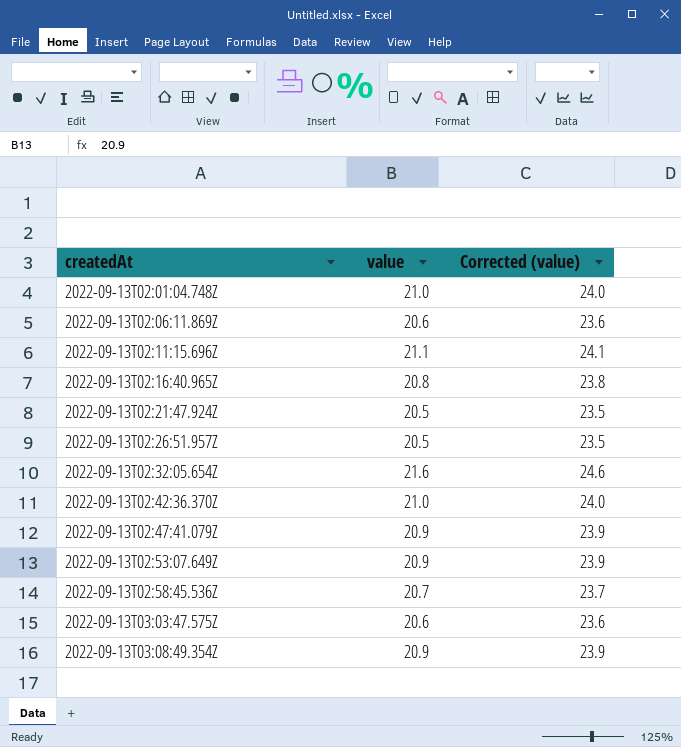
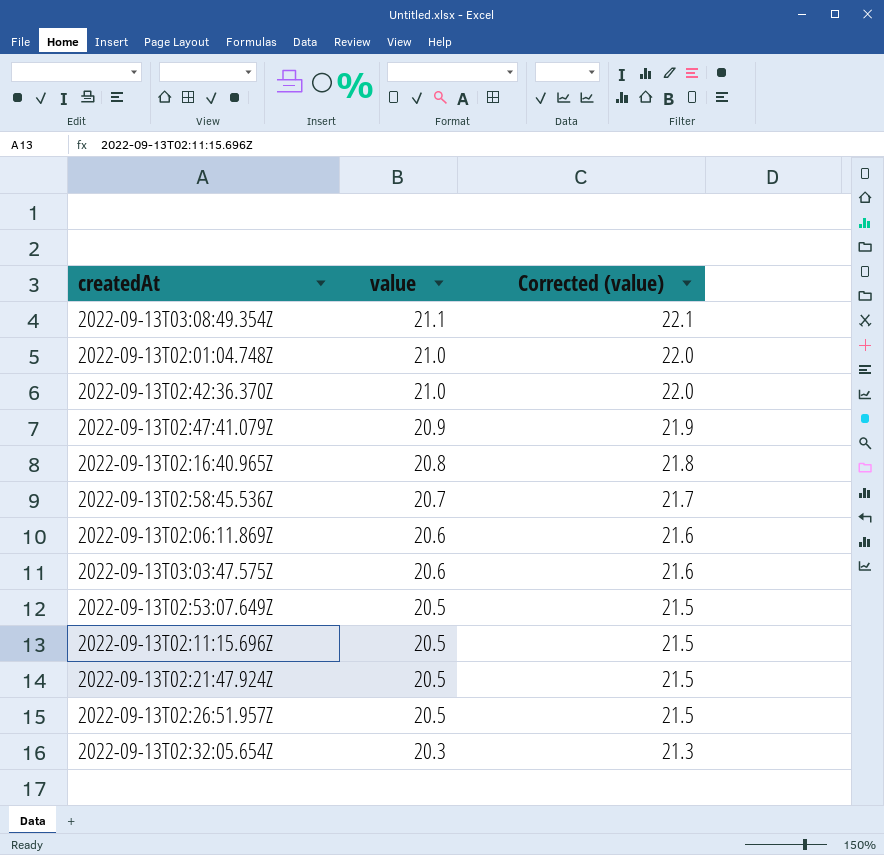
row order: createdAt ascending -> value descending
column Corrected (value) | formula: [value] + 3 -> [value] + 1
2022-09-13T03:08:49.354Z | value: 20.9 -> 21.1
2022-09-13T02:53:07.649Z | value: 20.9 -> 20.5
2022-09-13T02:11:15.696Z | value: 21.1 -> 20.5
2022-09-13T02:32:05.654Z | value: 21.6 -> 20.3

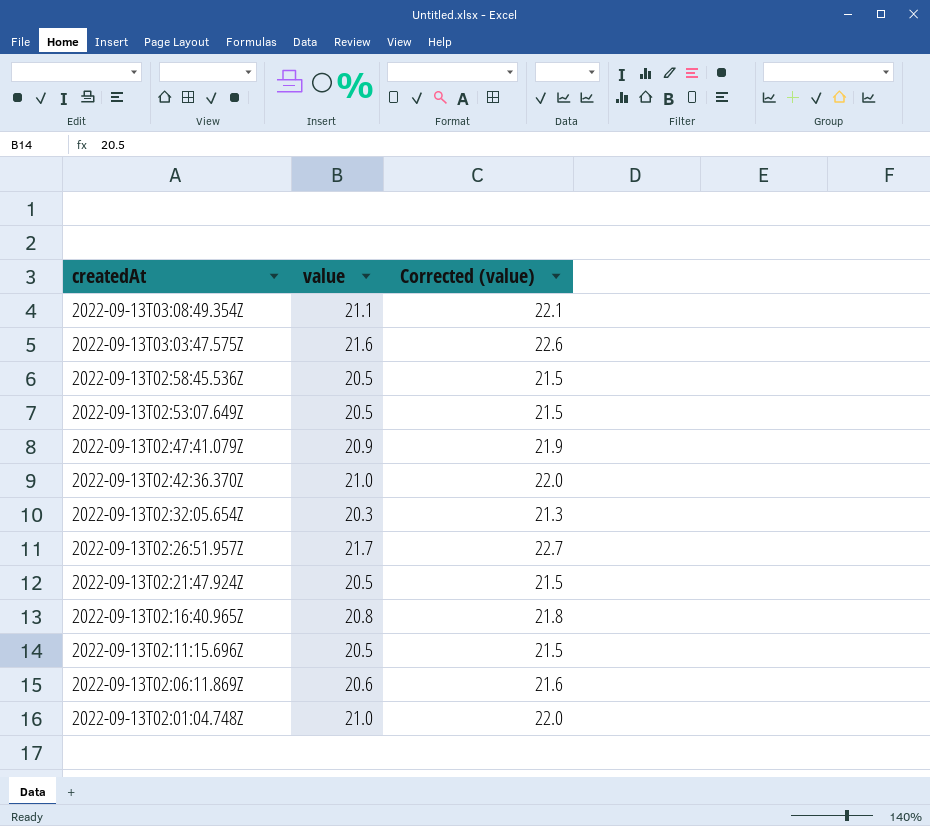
row order: value descending -> createdAt descending
2022-09-13T03:03:47.575Z | value: 20.6 -> 21.6
2022-09-13T03:03:47.575Z | Corrected (value): 21.6 -> 22.6
2022-09-13T02:58:45.536Z | value: 20.7 -> 20.5
2022-09-13T02:58:45.536Z | Corrected (value): 21.7 -> 21.5
2022-09-13T02:26:51.957Z | value: 20.5 -> 21.7
2022-09-13T02:26:51.957Z | Corrected (value): 21.5 -> 22.7

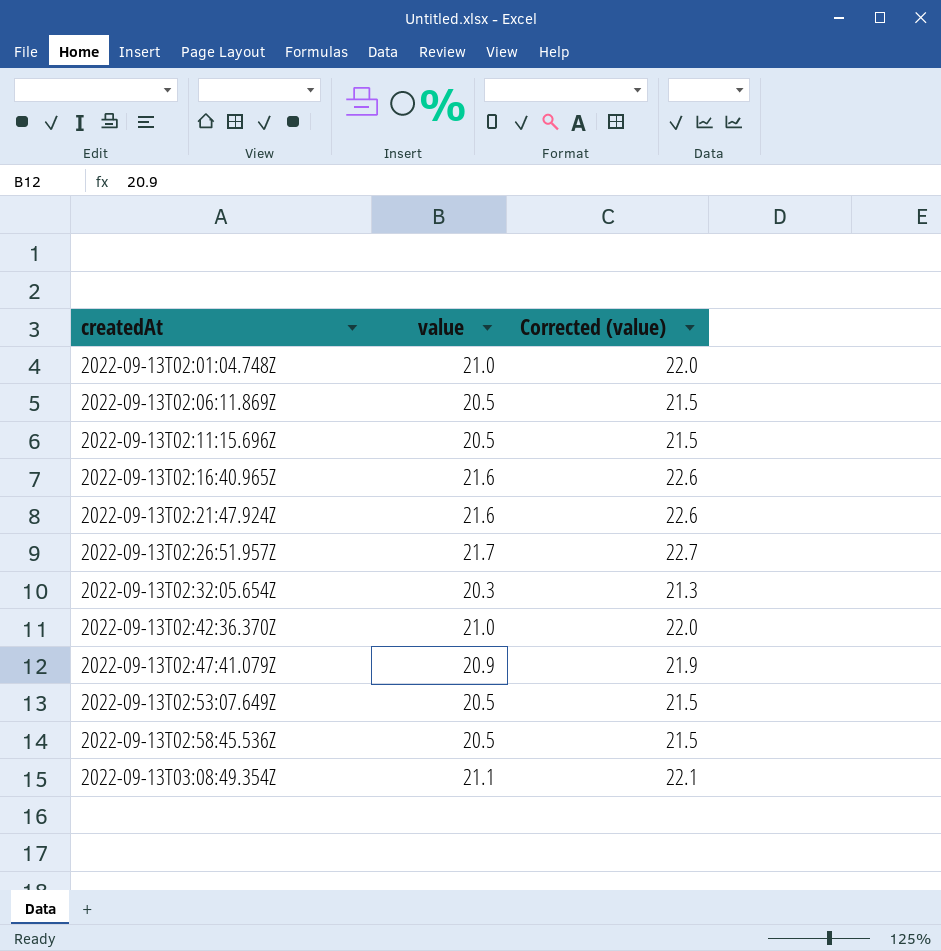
row order: createdAt descending -> createdAt ascending
row 2022-09-13T03:03:47.575Z: 21.6 | 22.6 -> none
2022-09-13T02:06:11.869Z | value: 20.6 -> 20.5
2022-09-13T02:06:11.869Z | Corrected (value): 21.6 -> 21.5
2022-09-13T02:16:40.965Z | value: 20.8 -> 21.6
2022-09-13T02:16:40.965Z | Corrected (value): 21.8 -> 22.6
2022-09-13T02:21:47.924Z | value: 20.5 -> 21.6
2022-09-13T02:21:47.924Z | Corrected (value): 21.5 -> 22.6

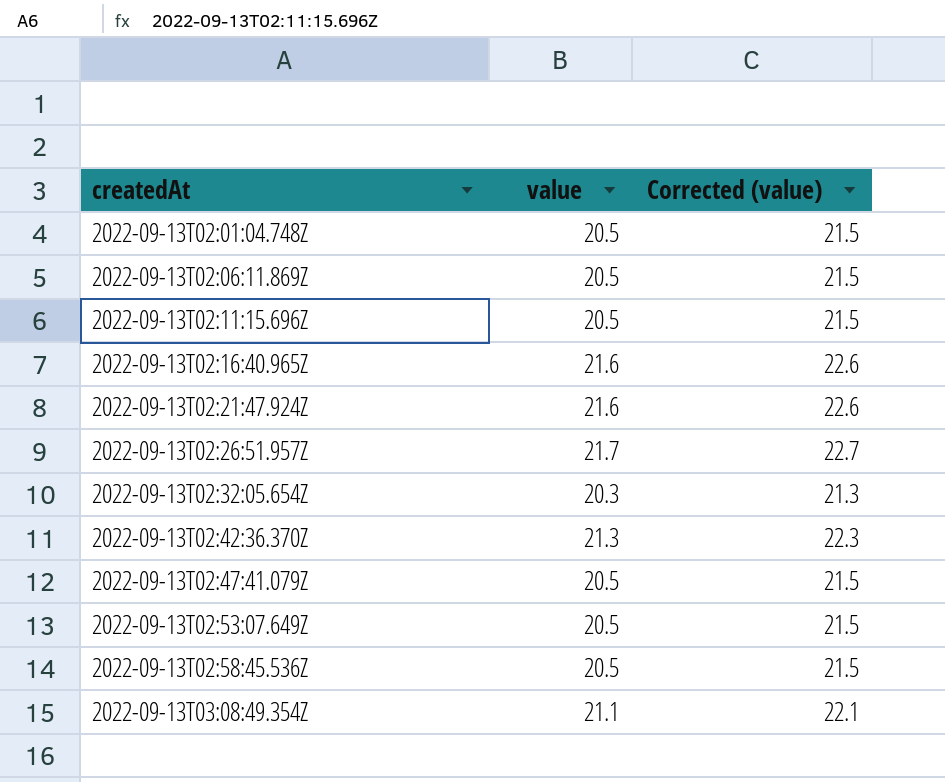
2022-09-13T02:01:04.748Z | value: 21.0 -> 20.5
2022-09-13T02:01:04.748Z | Corrected (value): 22.0 -> 21.5
2022-09-13T02:42:36.370Z | value: 21.0 -> 21.3
2022-09-13T02:42:36.370Z | Corrected (value): 22.0 -> 22.3
2022-09-13T02:47:41.079Z | value: 20.9 -> 20.5
2022-09-13T02:47:41.079Z | Corrected (value): 21.9 -> 21.5

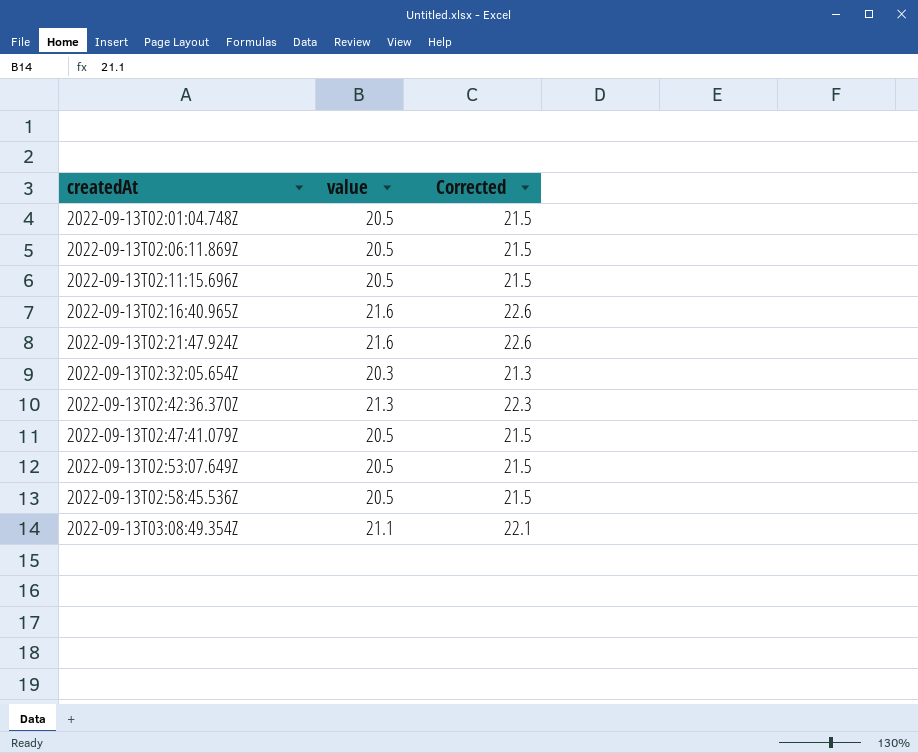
column name: Corrected (value) -> Corrected
row 2022-09-13T02:26:51.957Z: 21.7 | 22.7 -> none

